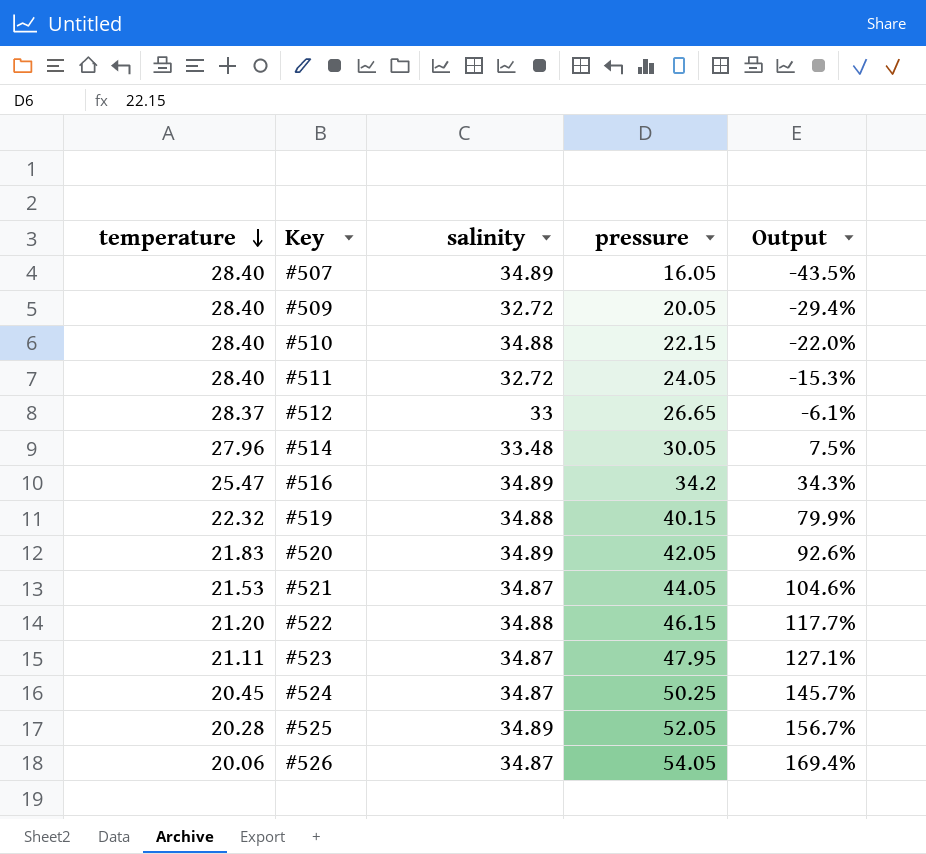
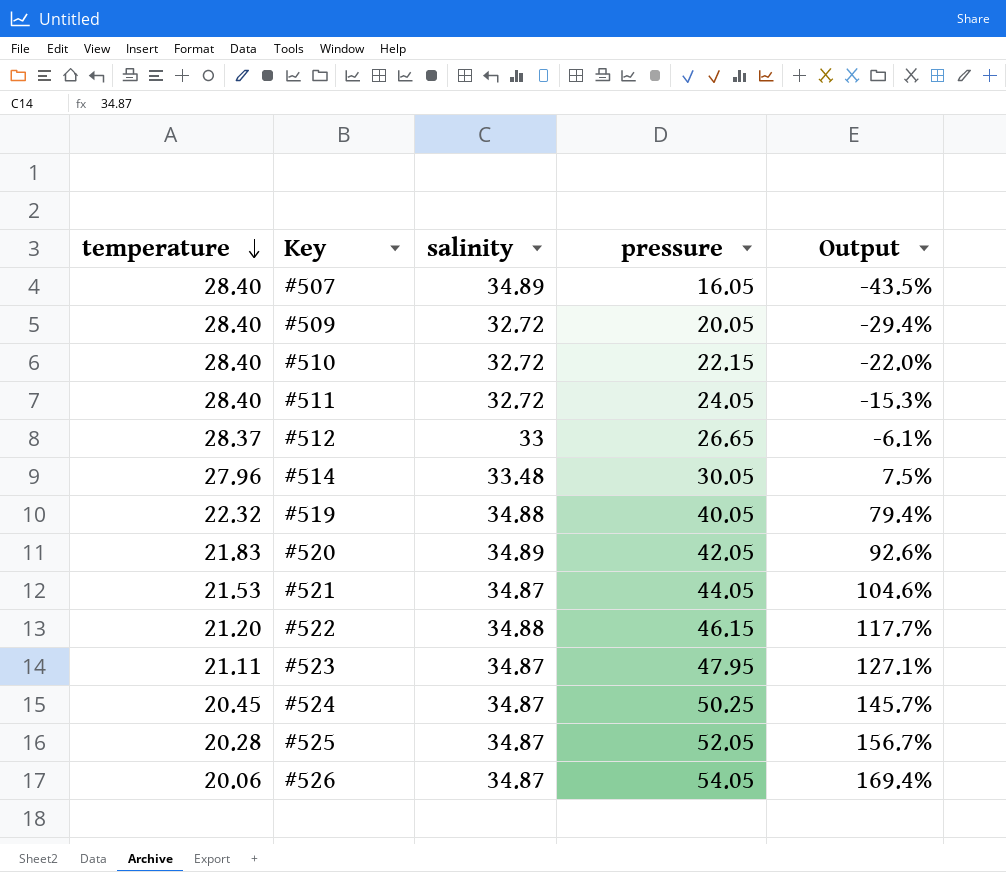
row #516: 25.47 | 34.89 | 34.2 | 34.3% -> none
#510 | salinity: 34.88 -> 32.72
#519 | pressure: 40.15 -> 40.05
#519 | Output: 79.9% -> 79.4%
#525 | salinity: 34.89 -> 34.87

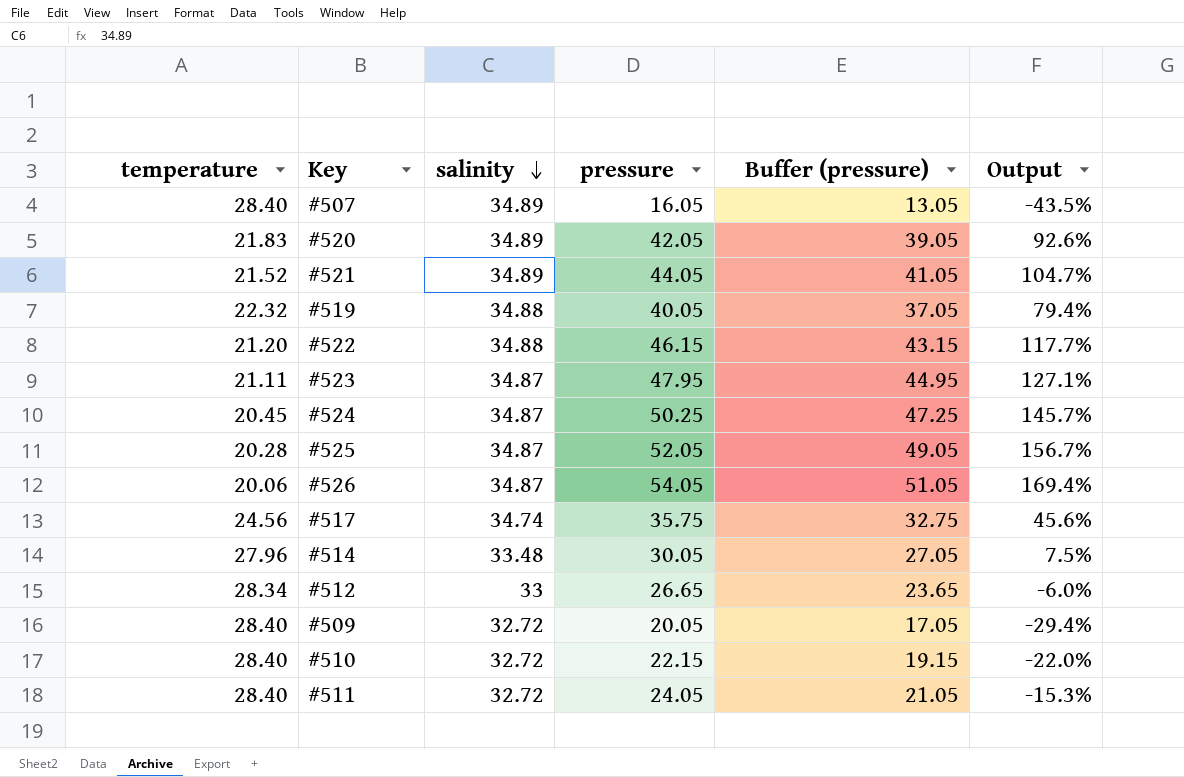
row order: temperature descending -> salinity descending
column Buffer (pressure) | formula: none -> [pressure] - 3
#521 | temperature: 21.53 -> 21.52
#521 | salinity: 34.87 -> 34.89
#521 | Output: 104.6% -> 104.7%
row #517: none -> 24.56 | 34.74 | 35.75 | 32.75 | 45.6%
#512 | temperature: 28.37 -> 28.34
#512 | Output: -6.1% -> -6.0%

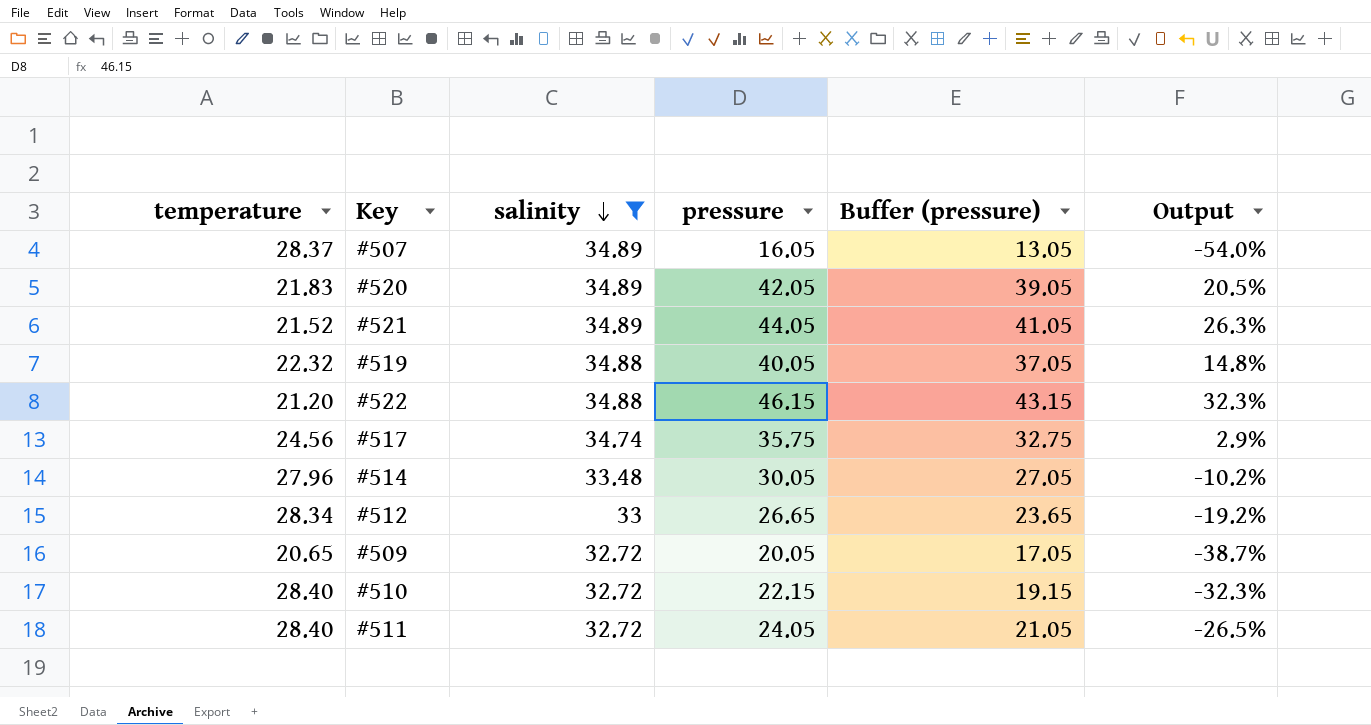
filter: none -> salinity != 34.87
column Output | formula: ([pressure] - [temperature]) / [temperature] -> ([pressure] - [salinity]) / [salinity]
#507 | temperature: 28.40 -> 28.37
#509 | temperature: 28.40 -> 20.65

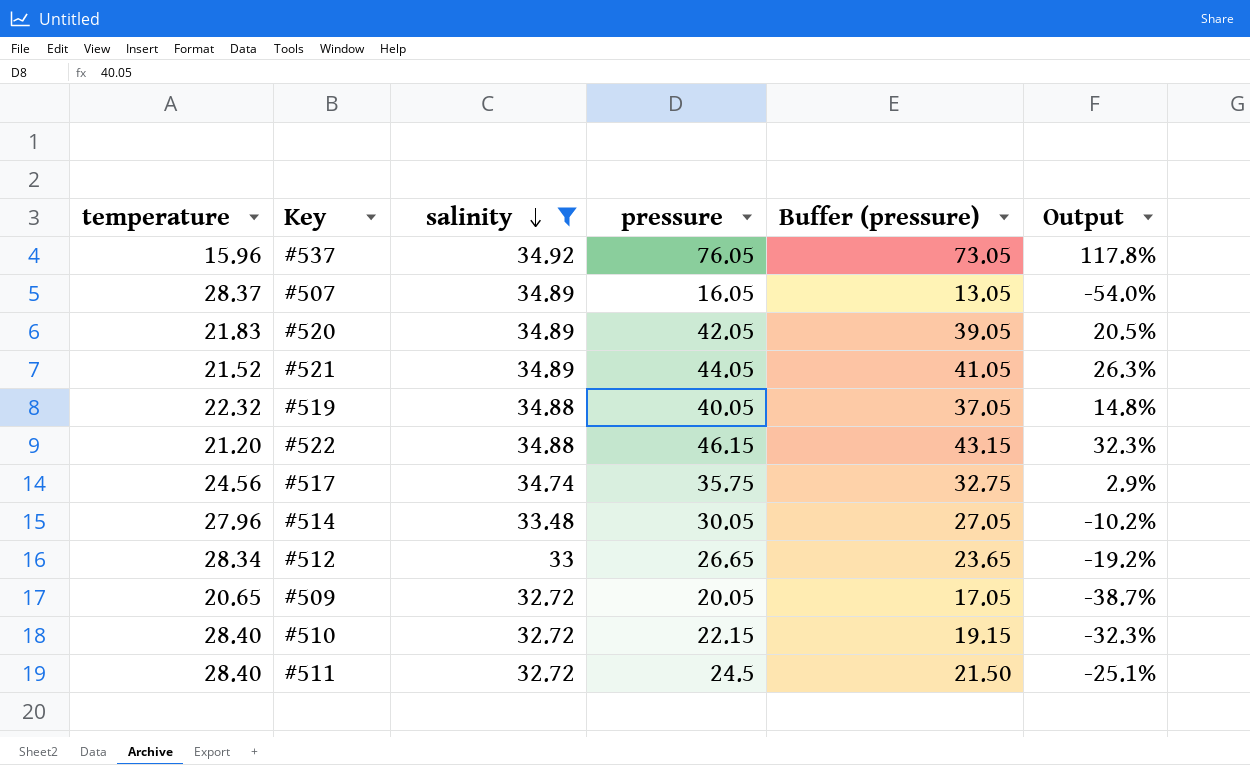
row #537: none -> 15.96 | 34.92 | 76.05 | 73.05 | 117.8%
#511 | pressure: 24.05 -> 24.5
#511 | Buffer (pressure): 21.05 -> 21.50
#511 | Output: -26.5% -> -25.1%

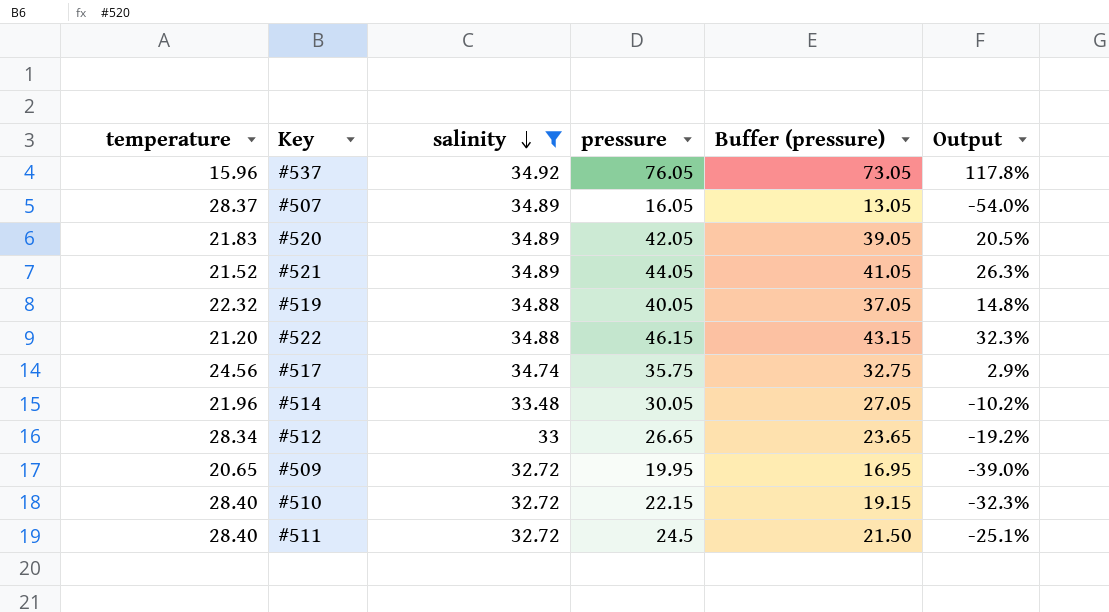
#514 | temperature: 27.96 -> 21.96
#509 | pressure: 20.05 -> 19.95
#509 | Buffer (pressure): 17.05 -> 16.95
#509 | Output: -38.7% -> -39.0%

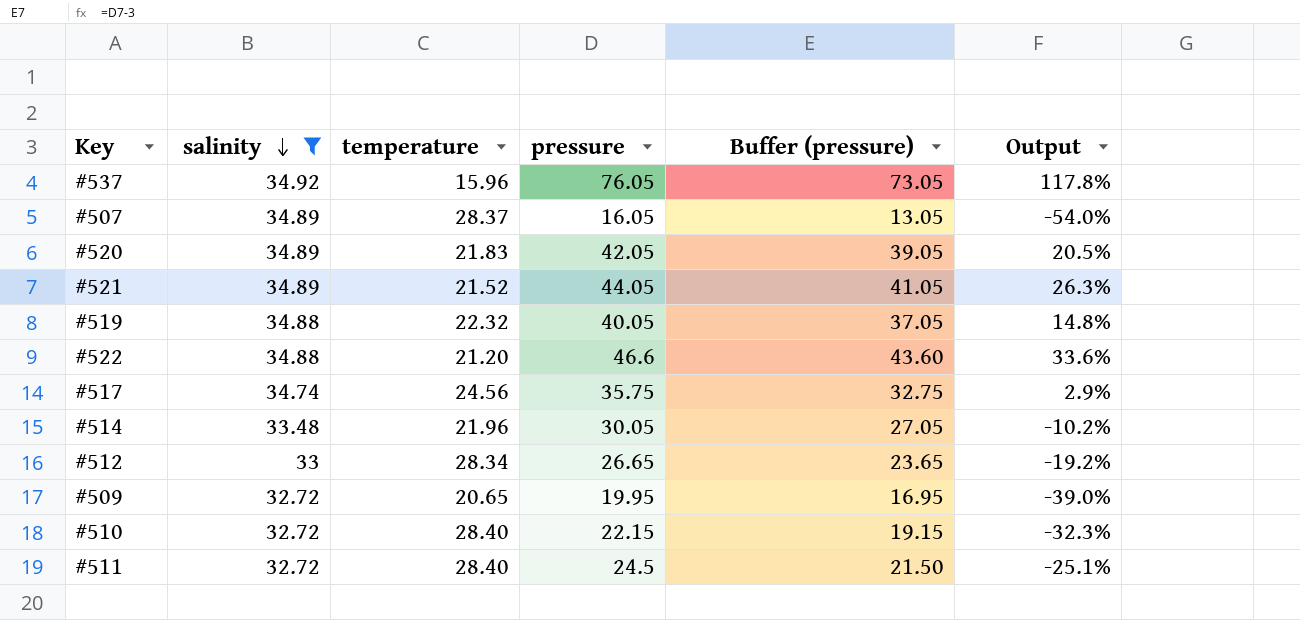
column temperature | position: 1 -> 3
#522 | pressure: 46.15 -> 46.6
#522 | Buffer (pressure): 43.15 -> 43.60
#522 | Output: 32.3% -> 33.6%

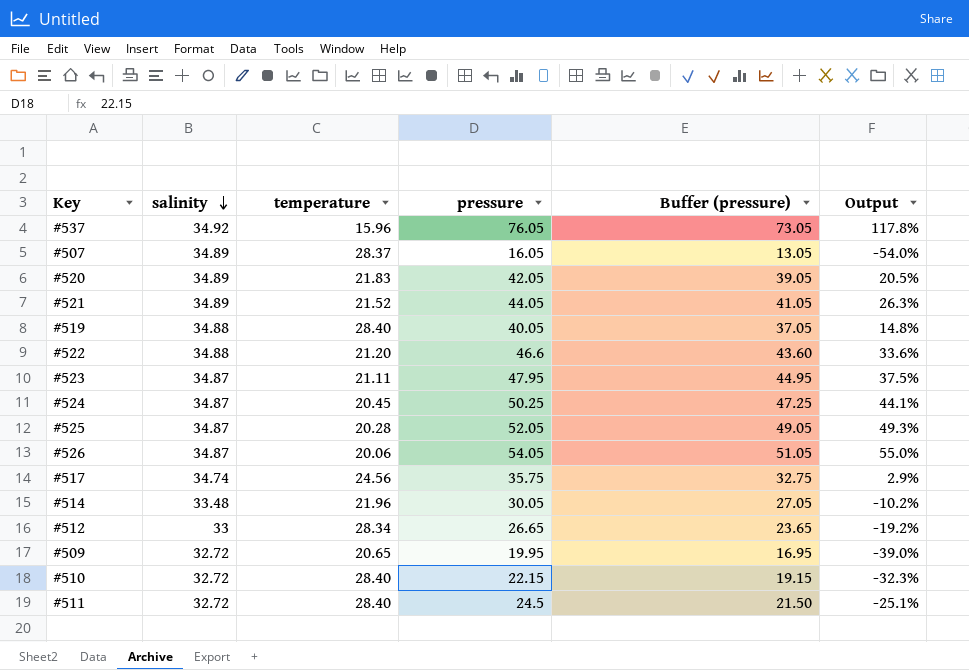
filter: salinity != 34.87 -> none
#519 | temperature: 22.32 -> 28.40

